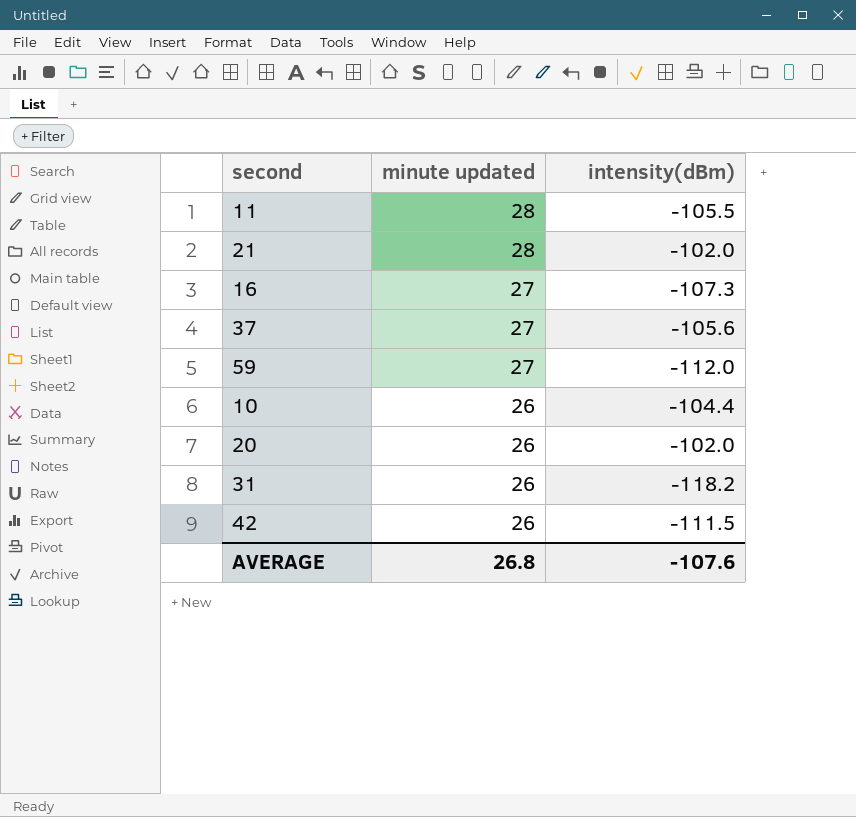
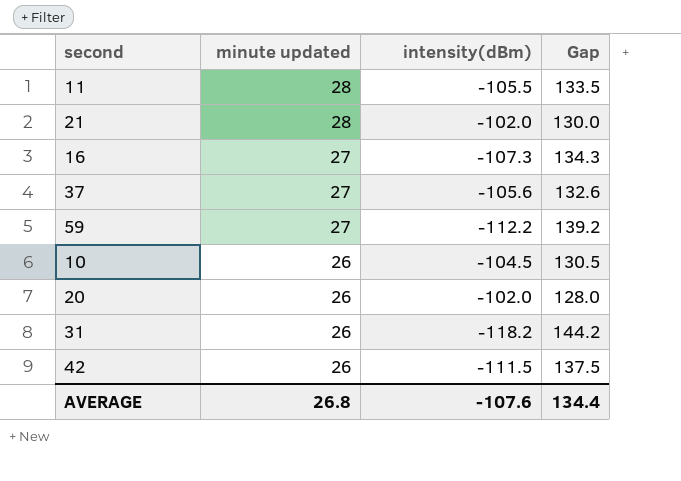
column Gap | formula: none -> [minute updated] - [intensity(dBm)]
59 | intensity(dBm): -112.0 -> -112.2
10 | intensity(dBm): -104.4 -> -104.5

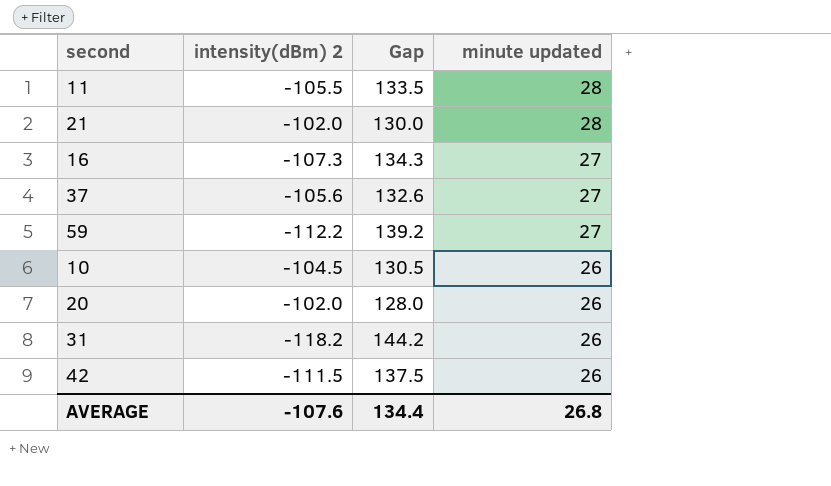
column name: intensity(dBm) -> intensity(dBm) 2
column minute updated | position: 2 -> 4

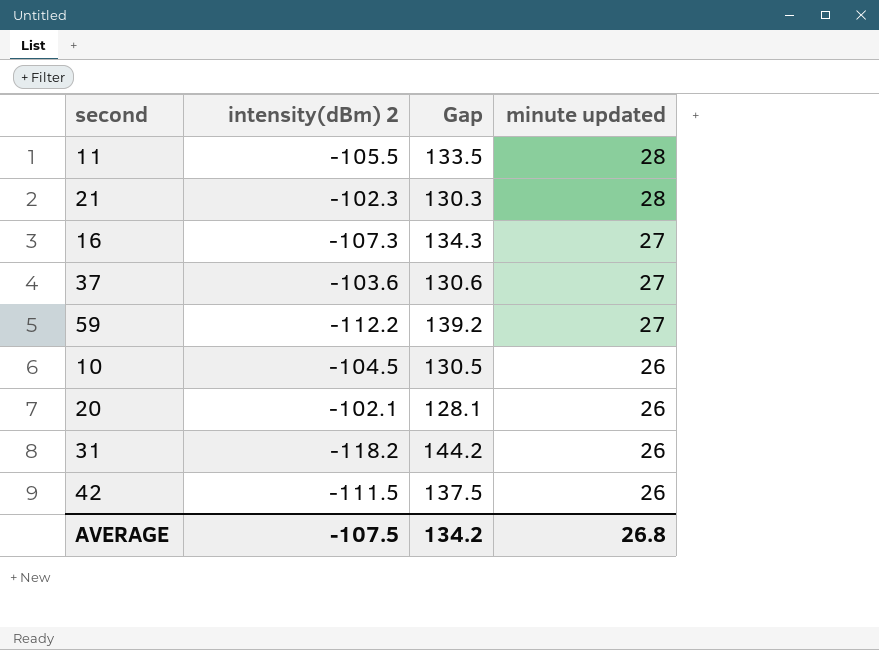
21 | intensity(dBm) 2: -102.0 -> -102.3
21 | Gap: 130.0 -> 130.3
37 | intensity(dBm) 2: -105.6 -> -103.6
37 | Gap: 132.6 -> 130.6
20 | intensity(dBm) 2: -102.0 -> -102.1
20 | Gap: 128.0 -> 128.1
AVERAGE | intensity(dBm) 2: -107.6 -> -107.5
AVERAGE | Gap: 134.4 -> 134.2

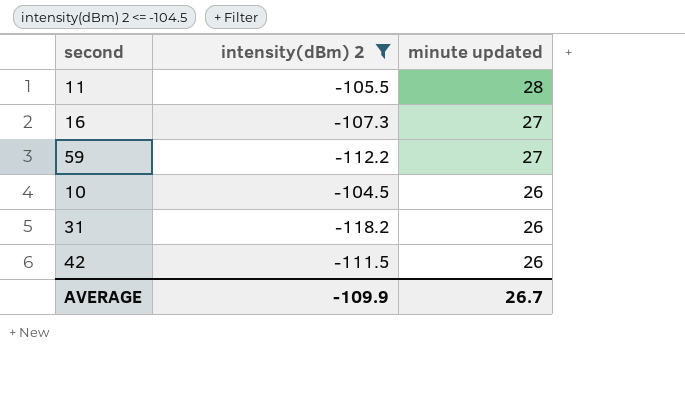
filter: none -> intensity(dBm) 2 <= -104.5
column Gap | formula: [minute updated] - [intensity(dBm) 2] -> none
AVERAGE | intensity(dBm) 2: -107.5 -> -109.9
AVERAGE | minute updated: 26.8 -> 26.7

